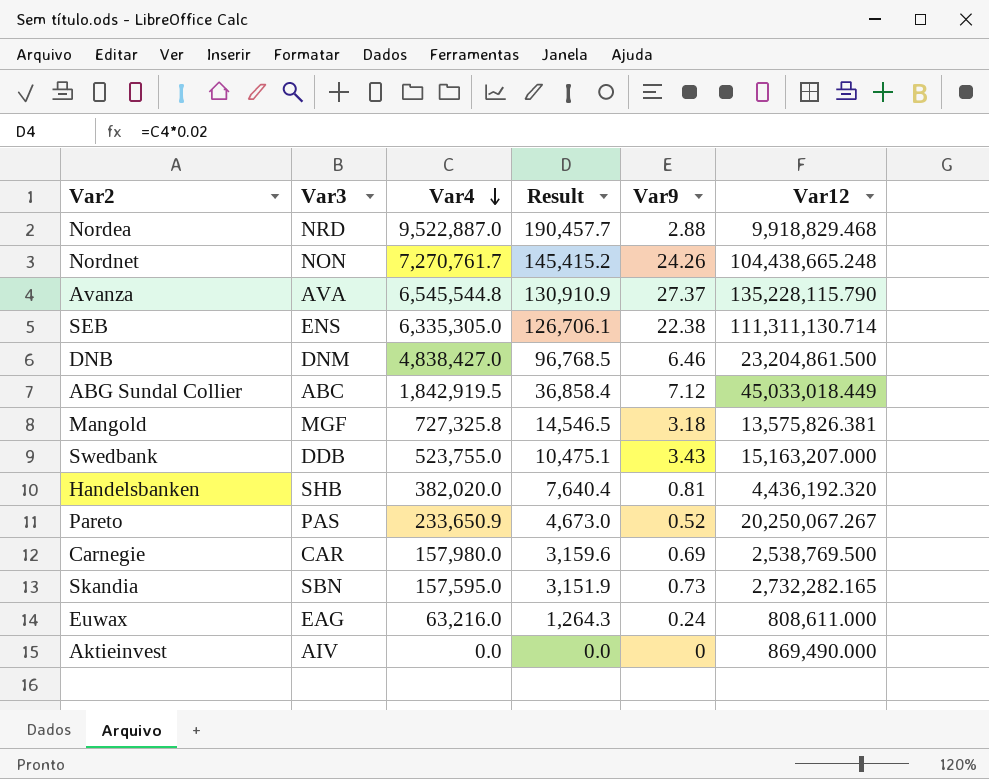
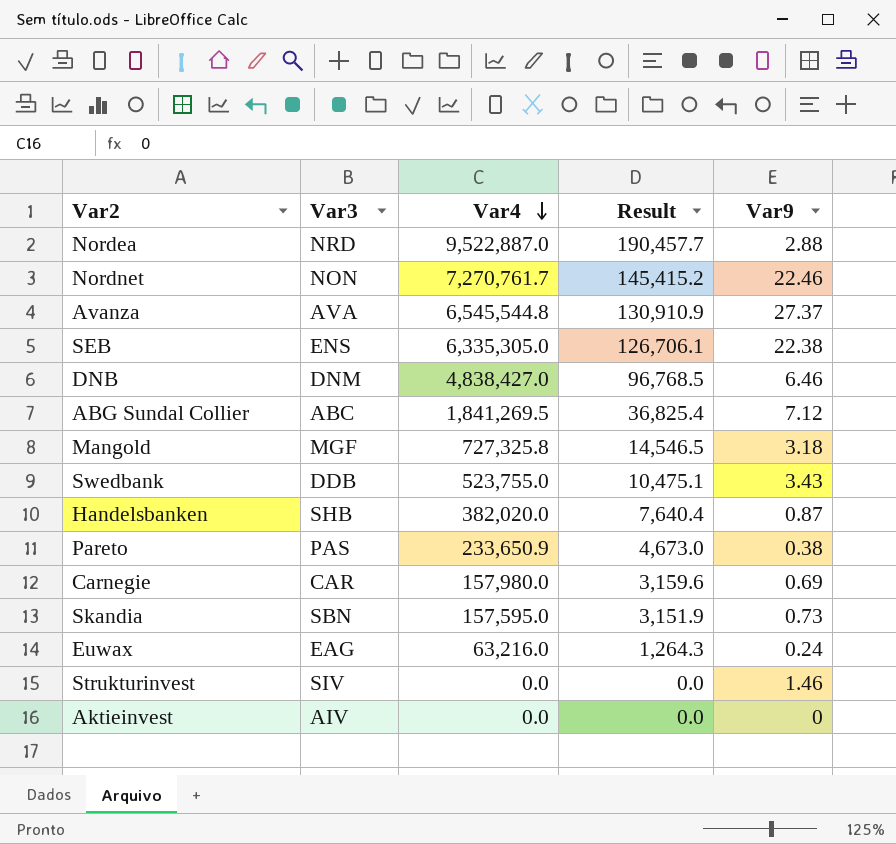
column Var12 | position: 6 -> none
Nordnet | Var9: 24.26 -> 22.46
ABG Sundal Collier | Var4: 1,842,919.5 -> 1,841,269.5
ABG Sundal Collier | Result: 36,858.4 -> 36,825.4
Handelsbanken | Var9: 0.81 -> 0.87
Pareto | Var9: 0.52 -> 0.38
row Strukturinvest: none -> SIV | 0.0 | 0.0 | 1.46

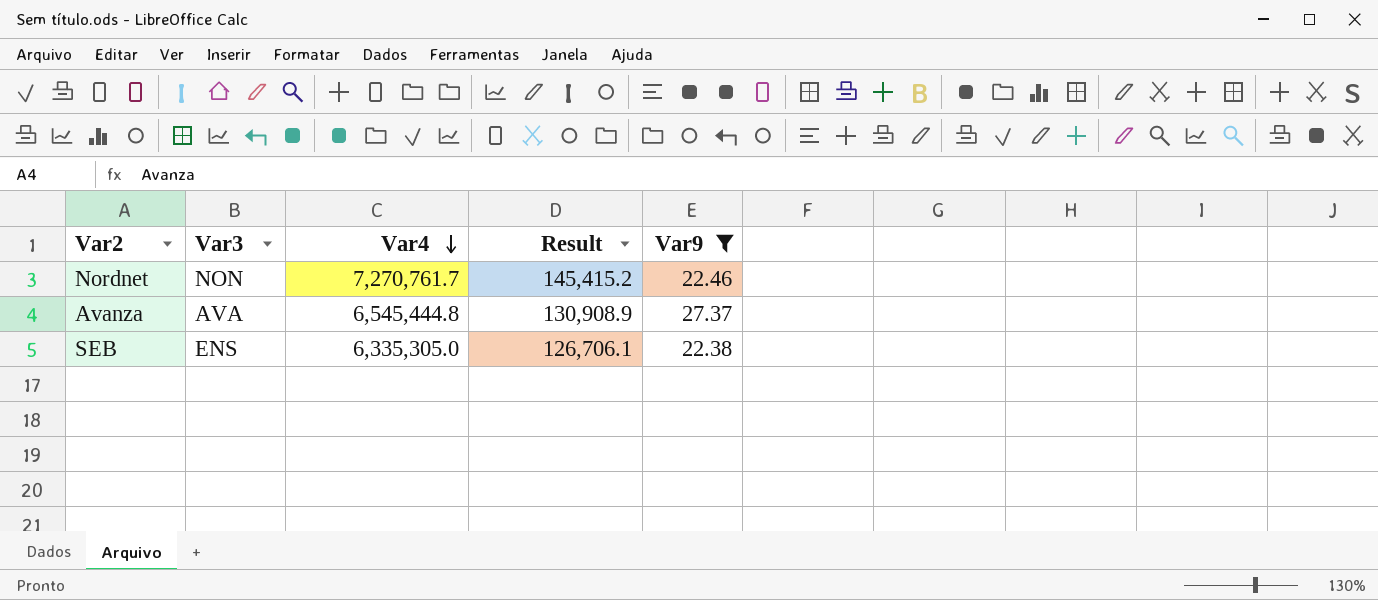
filter: none -> Var9 >= 22.38
Avanza | Var4: 6,545,544.8 -> 6,545,444.8
Avanza | Result: 130,910.9 -> 130,908.9

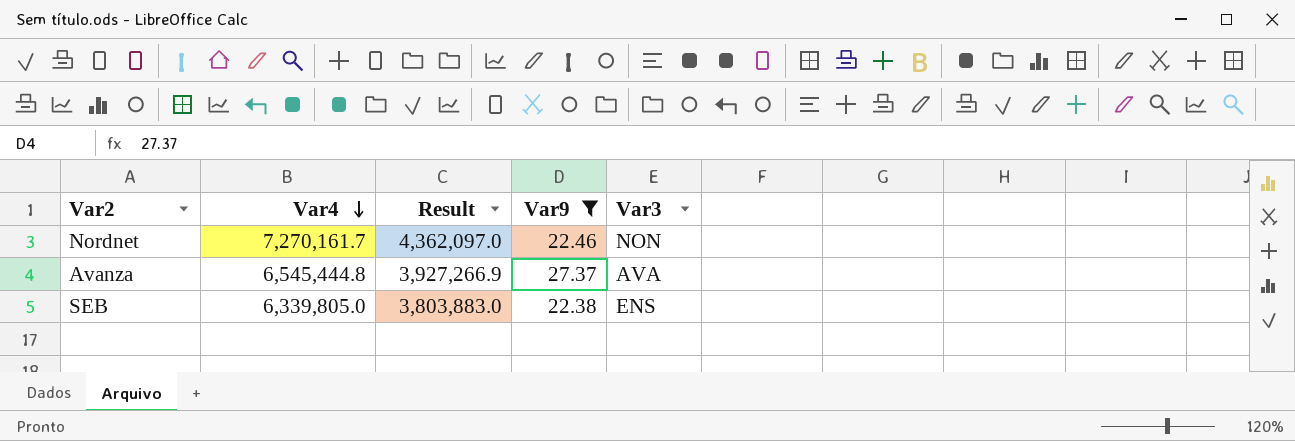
column Result | formula: [Var4] * 0.02 -> [Var4] * 0.6
column Var3 | position: 2 -> 5
Nordnet | Var4: 7,270,761.7 -> 7,270,161.7
SEB | Var4: 6,335,305.0 -> 6,339,805.0

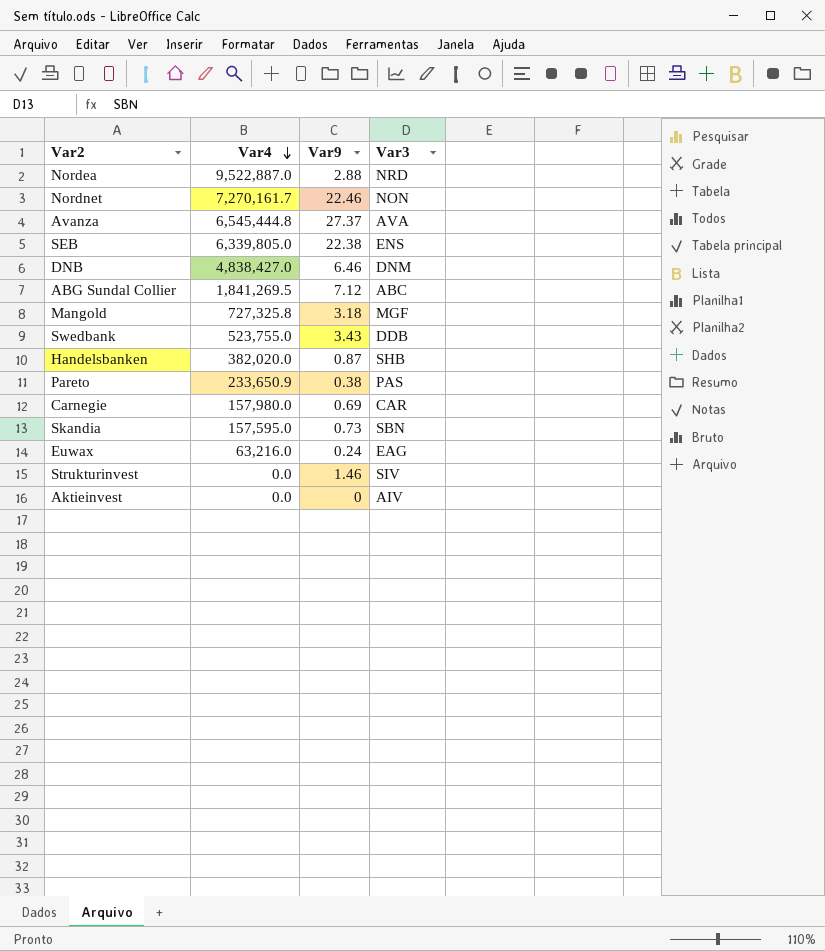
filter: Var9 >= 22.38 -> none
column Result | formula: [Var4] * 0.6 -> none

